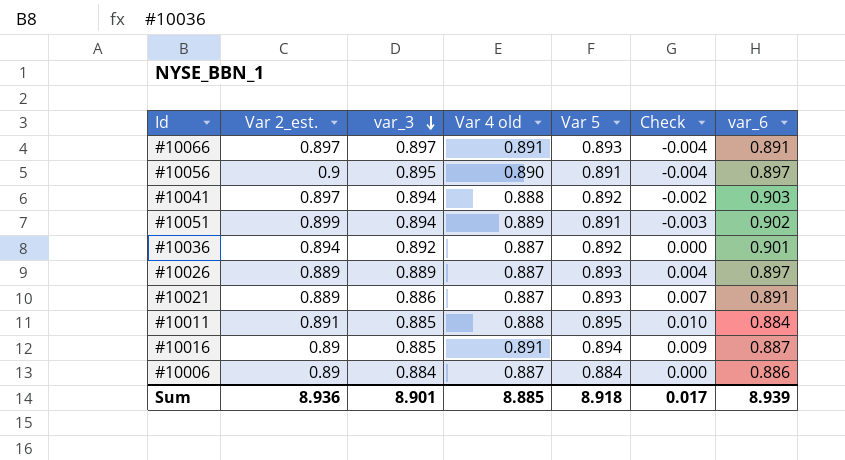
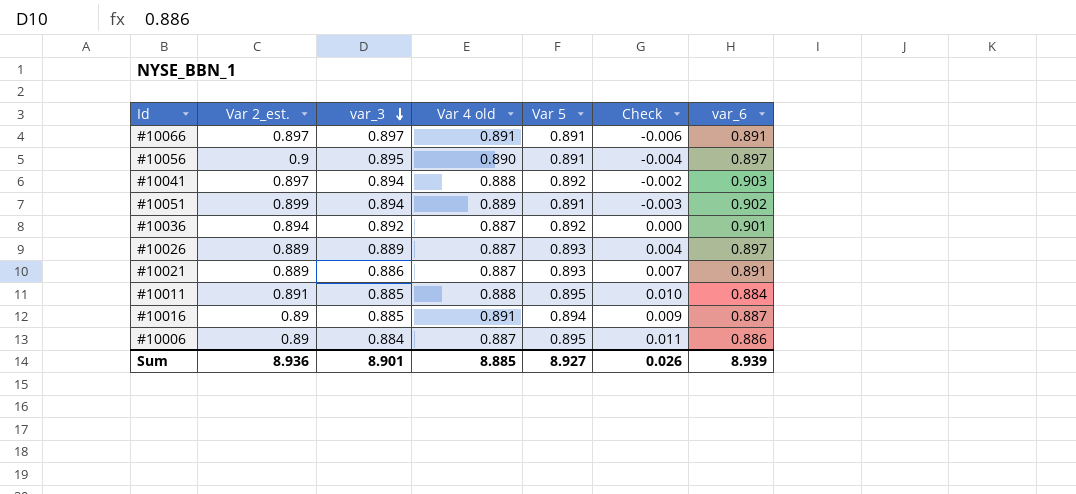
#10066 | Var 5: 0.893 -> 0.891
#10066 | Check: -0.004 -> -0.006
#10006 | Var 5: 0.884 -> 0.895
#10006 | Check: 0.000 -> 0.011
Sum | Var 5: 8.918 -> 8.927
Sum | Check: 0.017 -> 0.026

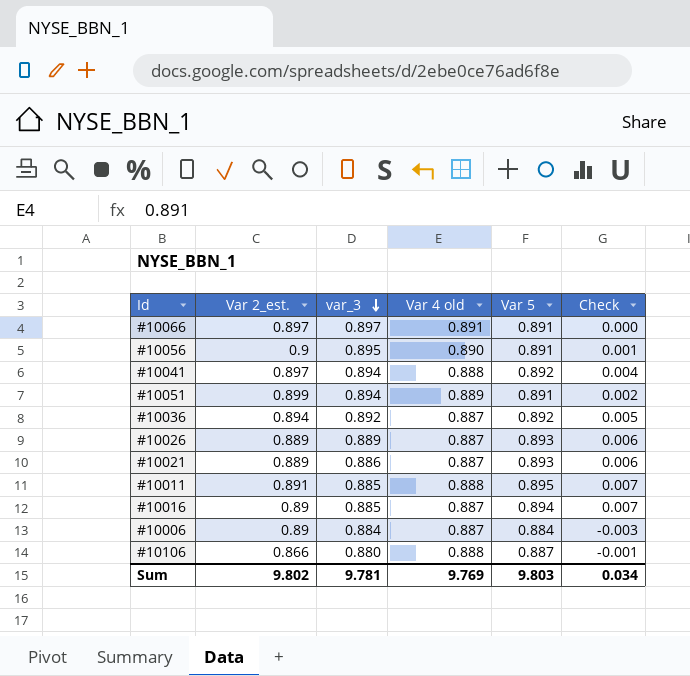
column var_6 | position: 7 -> none
column Check | formula: [Var 5] - [var_3] -> [Var 5] - [Var 4 old]
#10016 | Var 4 old: 0.891 -> 0.887
#10006 | Var 5: 0.895 -> 0.884
row #10106: none -> 0.866 | 0.880 | 0.888 | 0.887 | -0.001
Sum | Var 2_est.: 8.936 -> 9.802
Sum | var_3: 8.901 -> 9.781
Sum | Var 4 old: 8.885 -> 9.769
Sum | Var 5: 8.927 -> 9.803
Sum | Check: 0.026 -> 0.034

